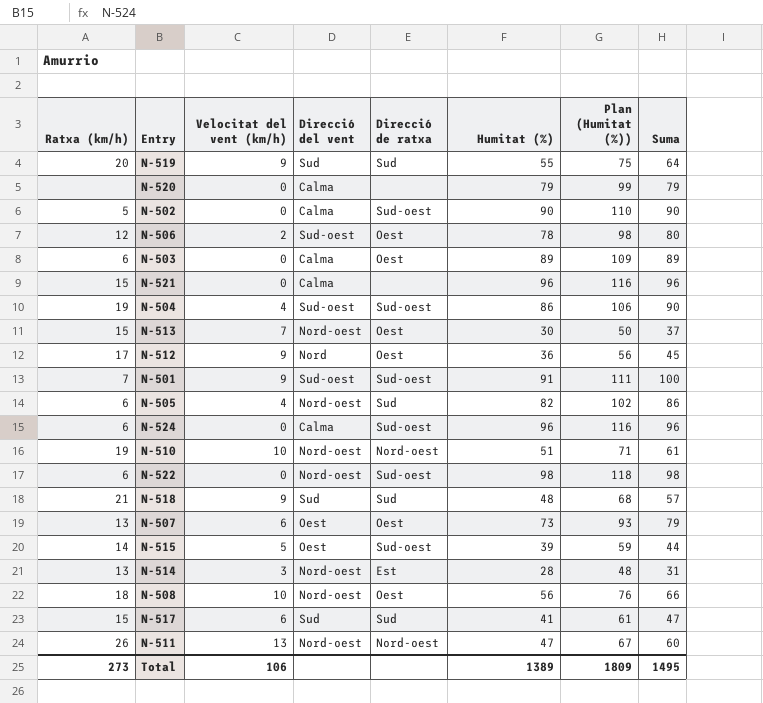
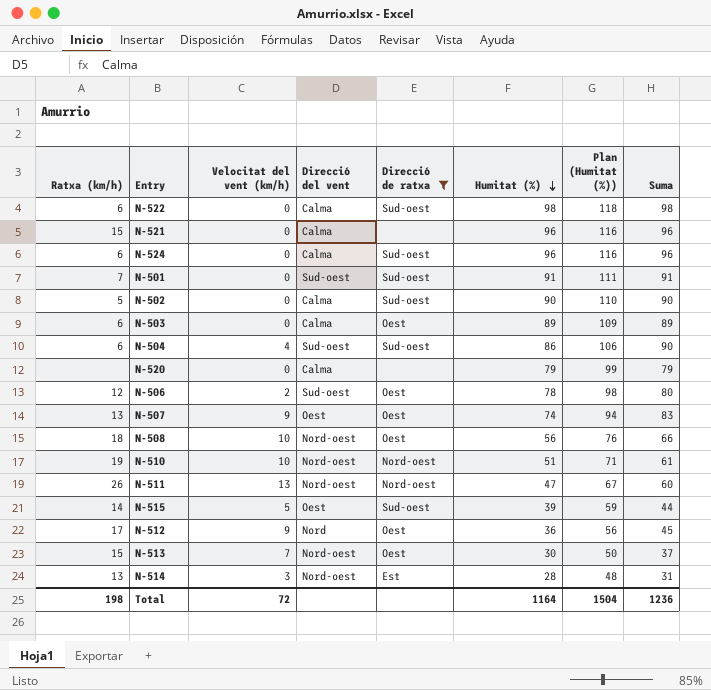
filter: none -> Direcció de ratxa != Sud
row order: none -> Humitat (%) descending
N-522 | Direcció del vent: Nord-oest -> Calma
N-501 | Velocitat del vent (km/h): 9 -> 0
N-501 | Suma: 100 -> 91
N-504 | Ratxa (km/h): 19 -> 6
N-507 | Velocitat del vent (km/h): 6 -> 9
N-507 | Humitat (%): 73 -> 74
N-507 | Plan (Humitat (%)): 93 -> 94
N-507 | Suma: 79 -> 83
Total | Ratxa (km/h): 273 -> 198
Total | Velocitat del vent (km/h): 106 -> 72
Total | Humitat (%): 1389 -> 1164
Total | Plan (Humitat (%)): 1809 -> 1504
Total | Suma: 1495 -> 1236

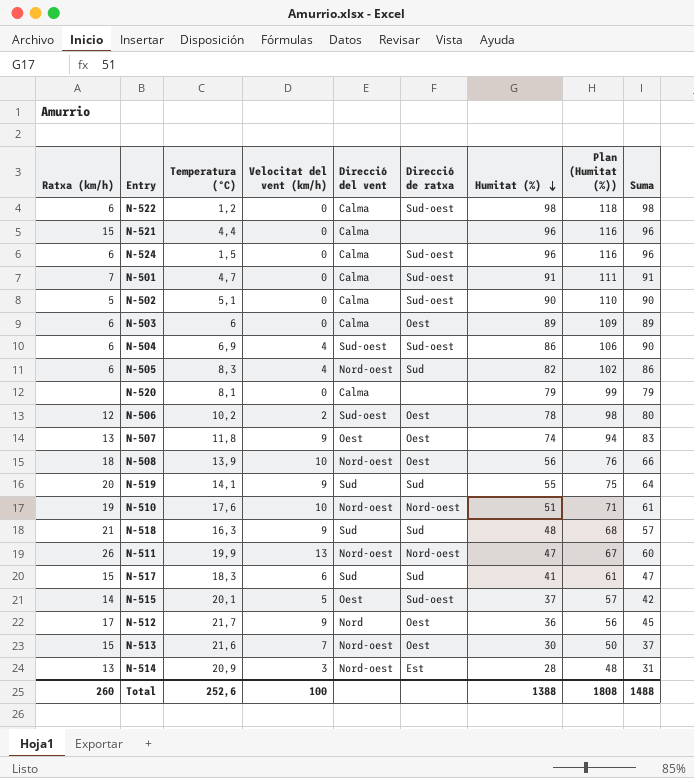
filter: Direcció de ratxa != Sud -> none
column Temperatura (ºC) | position: none -> 3
N-501 | Direcció del vent: Sud-oest -> Calma
N-515 | Humitat (%): 39 -> 37
N-515 | Plan (Humitat (%)): 59 -> 57
N-515 | Suma: 44 -> 42
Total | Ratxa (km/h): 198 -> 260
Total | Velocitat del vent (km/h): 72 -> 100
Total | Humitat (%): 1164 -> 1388
Total | Plan (Humitat (%)): 1504 -> 1808
Total | Suma: 1236 -> 1488

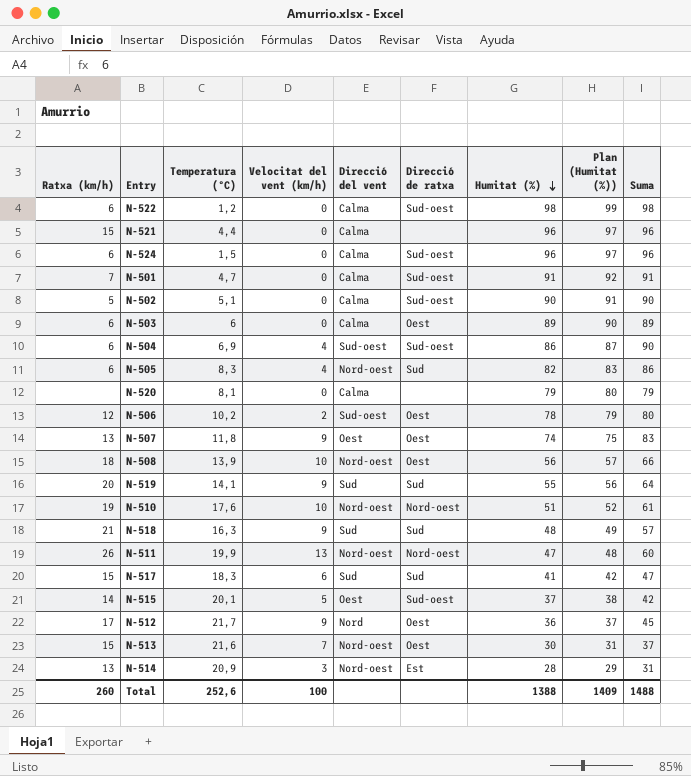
column Plan (Humitat (%)) | formula: [Humitat (%)] + 20 -> [Humitat (%)] + 1
Total | Plan (Humitat (%)): 1808 -> 1409

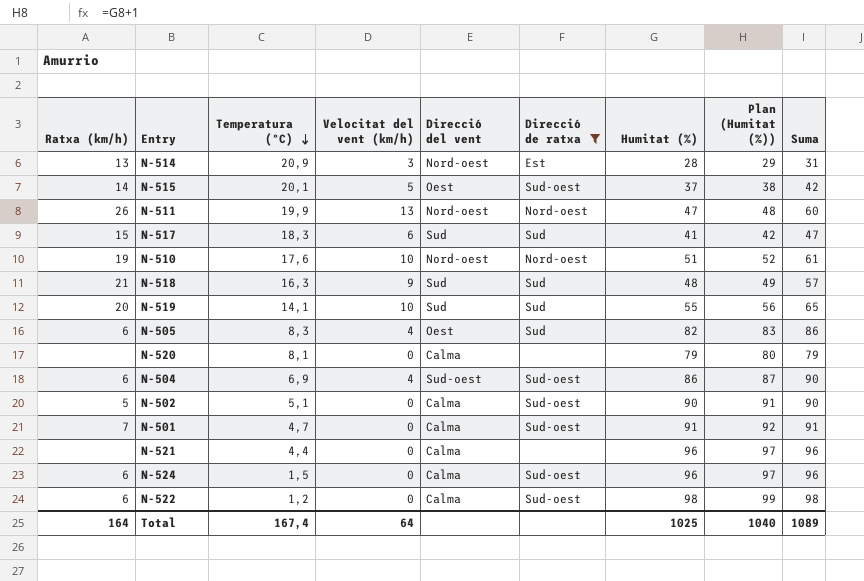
filter: none -> Direcció de ratxa != Oest
row order: Humitat (%) descending -> Temperatura (ºC) descending
N-519 | Velocitat del vent (km/h): 9 -> 10
N-519 | Suma: 64 -> 65
N-505 | Direcció del vent: Nord-oest -> Oest
N-521 | Ratxa (km/h): 15 -> none
Total | Ratxa (km/h): 260 -> 164
Total | Temperatura (ºC): 252,6 -> 167,4
Total | Velocitat del vent (km/h): 100 -> 64
Total | Humitat (%): 1388 -> 1025
Total | Plan (Humitat (%)): 1409 -> 1040
Total | Suma: 1488 -> 1089

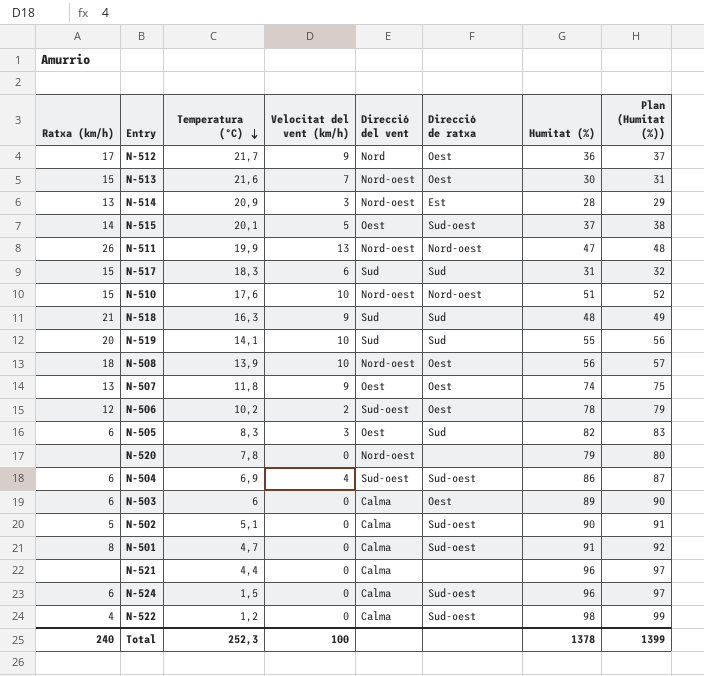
filter: Direcció de ratxa != Oest -> none
column Suma | formula: [Velocitat del vent (km/h)] + [Humitat (%)] -> none
N-517 | Humitat (%): 41 -> 31
N-517 | Plan (Humitat (%)): 42 -> 32
N-510 | Ratxa (km/h): 19 -> 15
N-505 | Velocitat del vent (km/h): 4 -> 3
N-520 | Temperatura (ºC): 8,1 -> 7,8
N-520 | Direcció del vent: Calma -> Nord-oest
N-501 | Ratxa (km/h): 7 -> 8
N-522 | Ratxa (km/h): 6 -> 4
Total | Ratxa (km/h): 164 -> 240
Total | Temperatura (ºC): 167,4 -> 252,3
Total | Velocitat del vent (km/h): 64 -> 100
Total | Humitat (%): 1025 -> 1378
Total | Plan (Humitat (%)): 1040 -> 1399

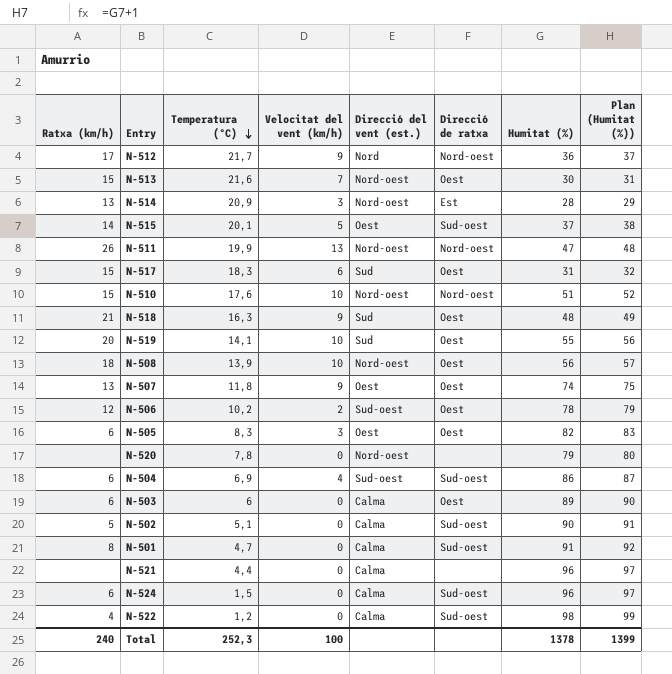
column name: Direcció del vent -> Direcció del vent (est.)
N-512 | Direcció de ratxa: Oest -> Nord-oest
N-517 | Direcció de ratxa: Sud -> Oest
N-518 | Direcció de ratxa: Sud -> Oest
N-519 | Direcció de ratxa: Sud -> Oest
N-505 | Direcció de ratxa: Sud -> Oest

